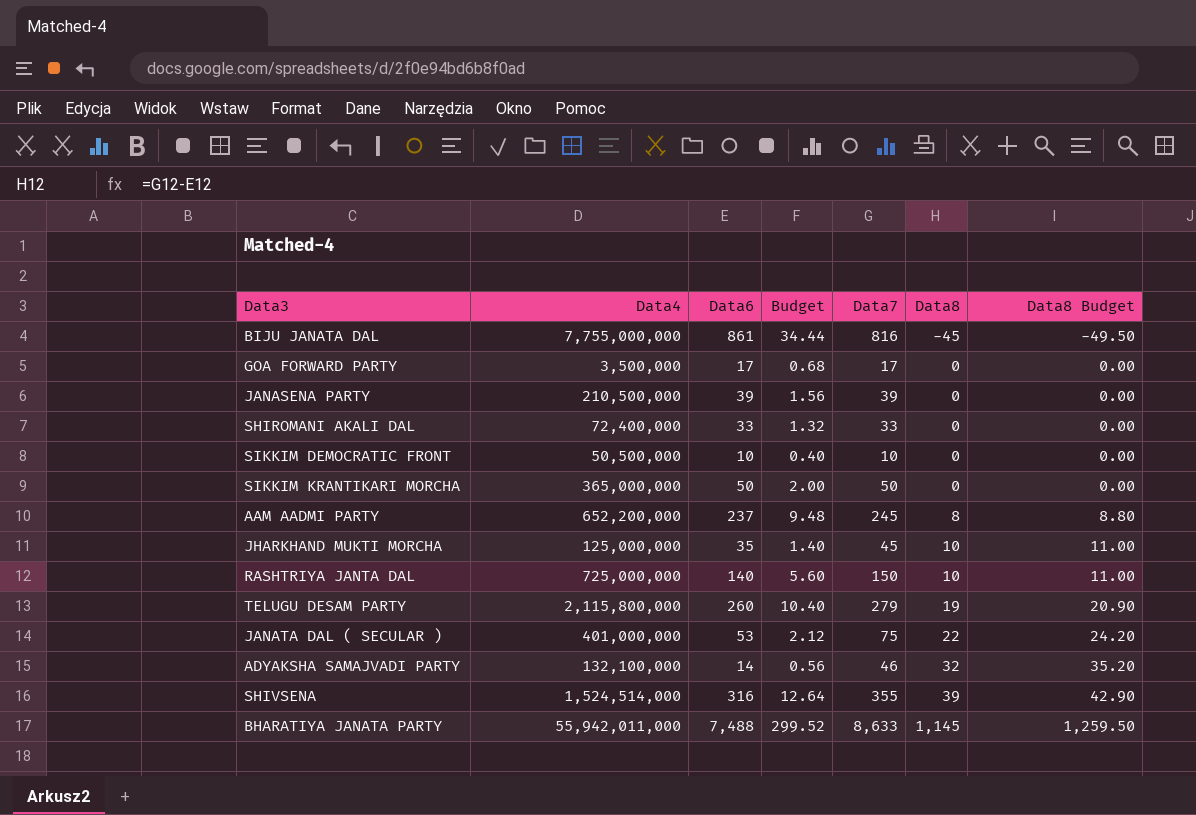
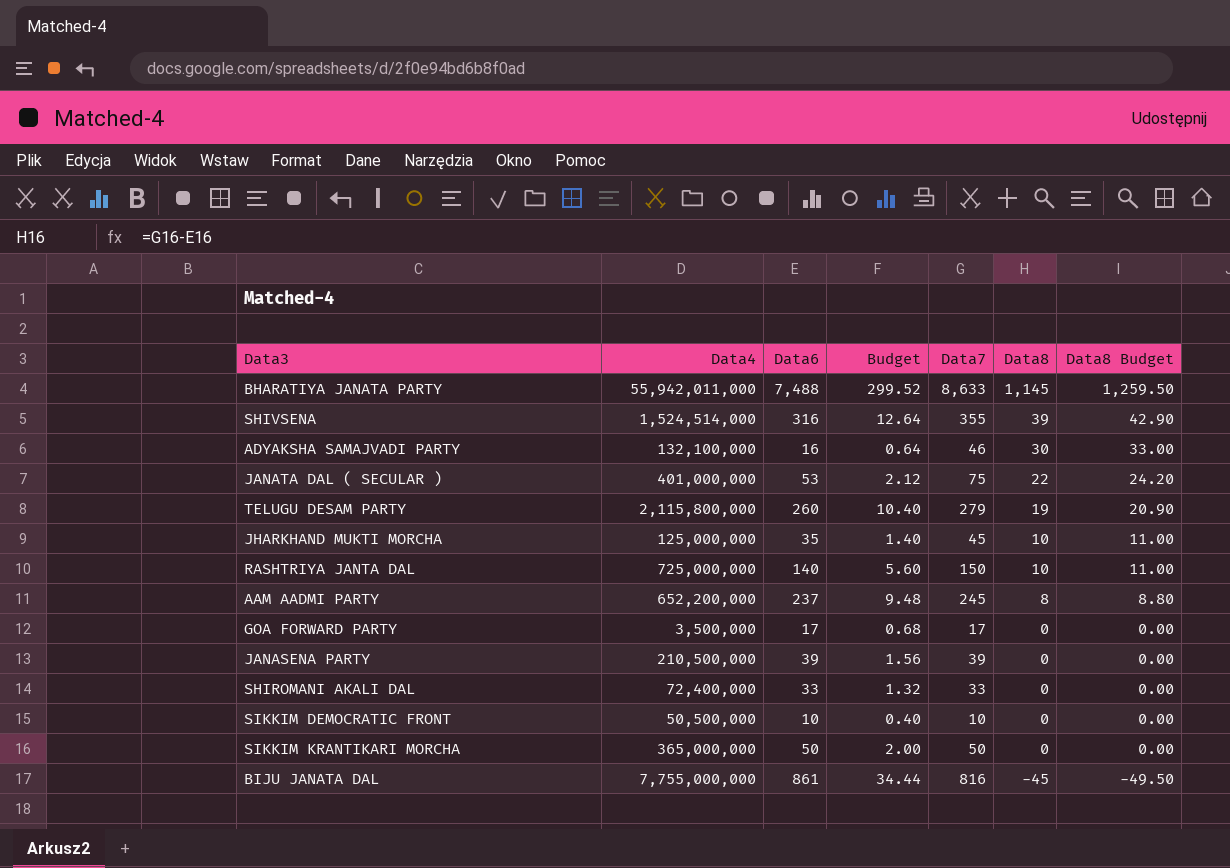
row order: Data8 ascending -> Data8 descending
ADYAKSHA SAMAJVADI PARTY | Data6: 14 -> 16
ADYAKSHA SAMAJVADI PARTY | Budget: 0.56 -> 0.64
ADYAKSHA SAMAJVADI PARTY | Data8: 32 -> 30
ADYAKSHA SAMAJVADI PARTY | Data8 Budget: 35.20 -> 33.00

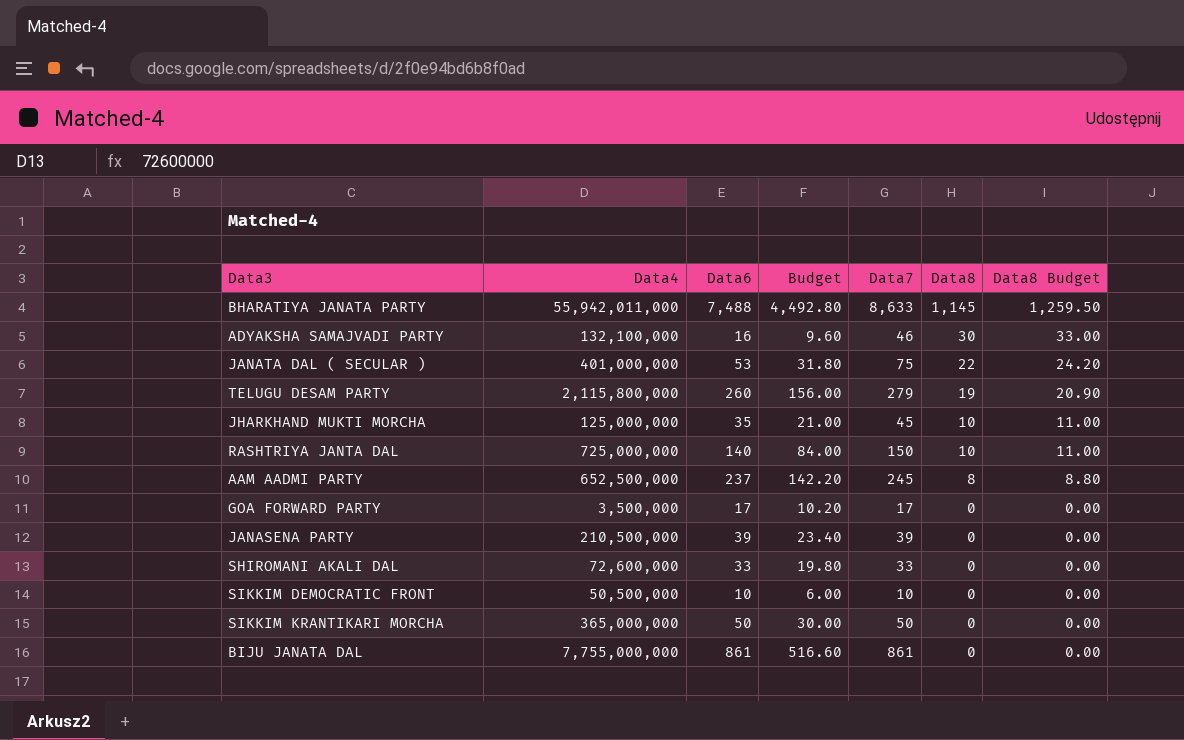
column Budget | formula: [Data6] * 0.04 -> [Data6] * 0.6
row SHIVSENA: 1,524,514,000 | 316 | 12.64 | 355 | 39 | 42.90 -> none
AAM AADMI PARTY | Data4: 652,200,000 -> 652,500,000
SHIROMANI AKALI DAL | Data4: 72,400,000 -> 72,600,000
BIJU JANATA DAL | Data7: 816 -> 861
BIJU JANATA DAL | Data8: -45 -> 0
BIJU JANATA DAL | Data8 Budget: -49.50 -> 0.00

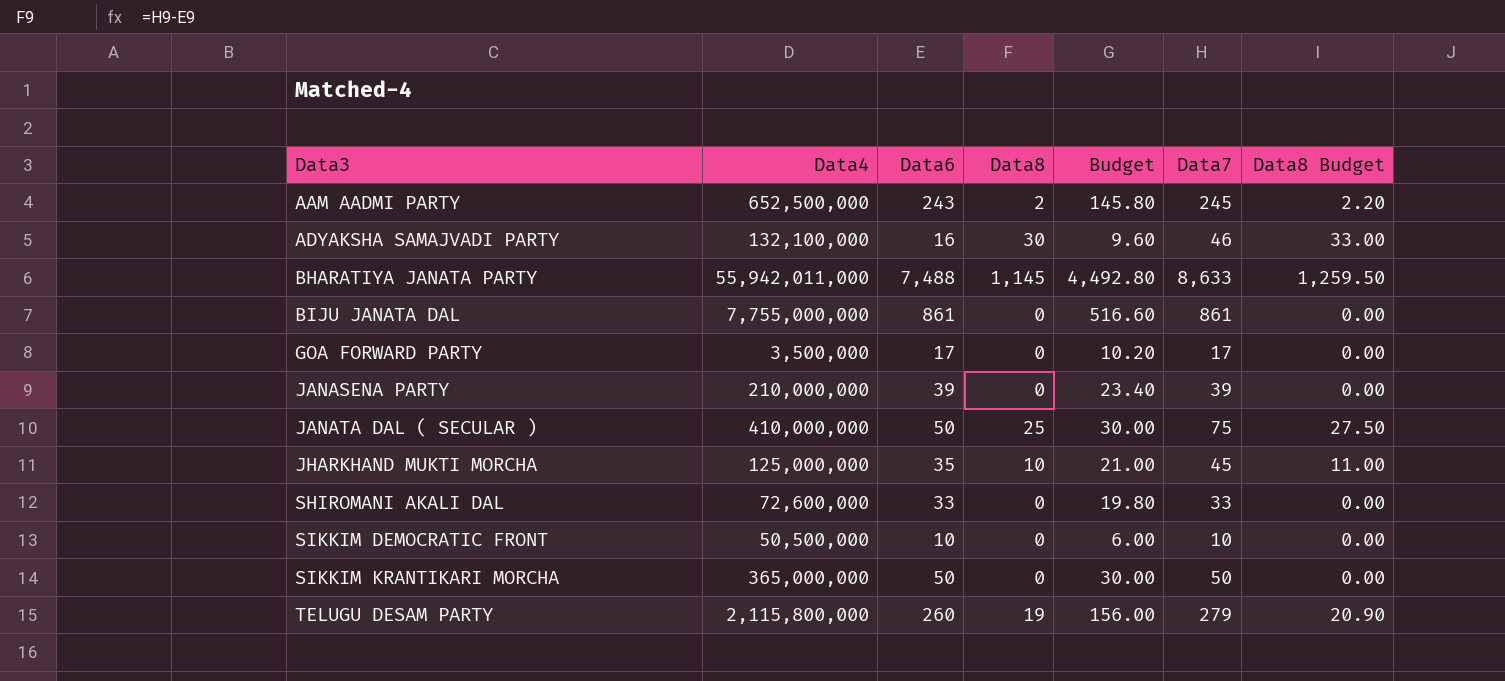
row order: Data8 descending -> Data3 ascending
column Data8 | position: 6 -> 4
row RASHTRIYA JANTA DAL: 725,000,000 | 140 | 84.00 | 150 | 10 | 11.00 -> none
AAM AADMI PARTY | Data6: 237 -> 243
AAM AADMI PARTY | Data8: 8 -> 2
AAM AADMI PARTY | Budget: 142.20 -> 145.80
AAM AADMI PARTY | Data8 Budget: 8.80 -> 2.20
JANASENA PARTY | Data4: 210,500,000 -> 210,000,000
JANATA DAL ( SECULAR ) | Data4: 401,000,000 -> 410,000,000
JANATA DAL ( SECULAR ) | Data6: 53 -> 50
JANATA DAL ( SECULAR ) | Data8: 22 -> 25
JANATA DAL ( SECULAR ) | Budget: 31.80 -> 30.00
JANATA DAL ( SECULAR ) | Data8 Budget: 24.20 -> 27.50

